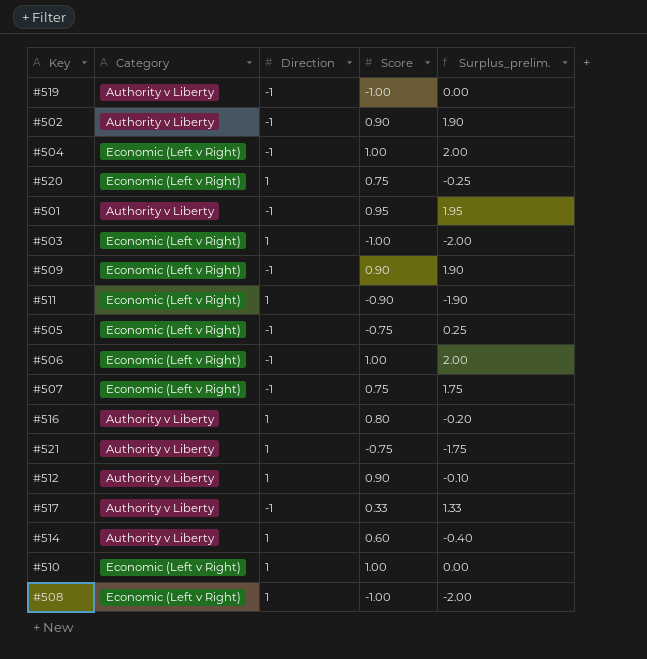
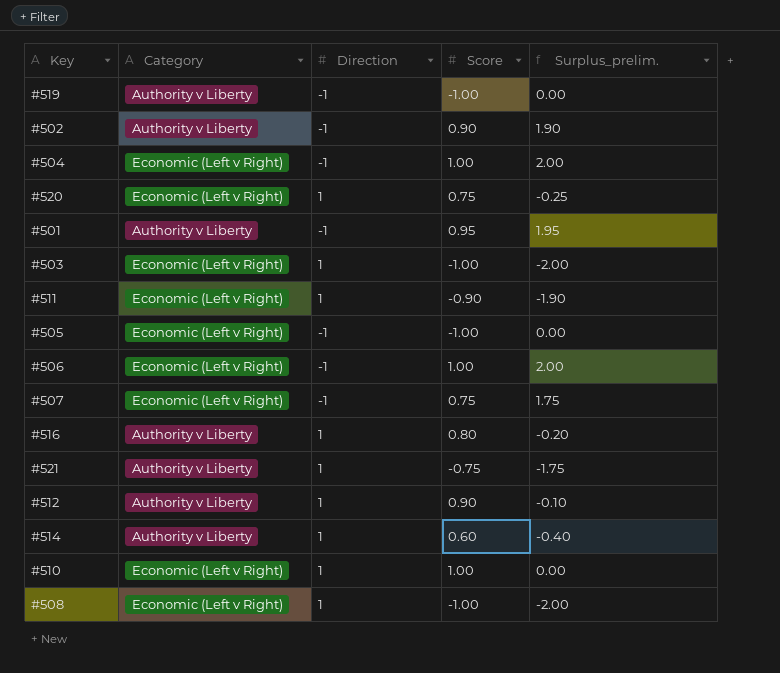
row #509: Economic (Left v Right) | -1 | 0.90 | 1.90 -> none
row #517: Authority v Liberty | -1 | 0.33 | 1.33 -> none
#505 | Score: -0.75 -> -1.00
#505 | Surplus_prelim.: 0.25 -> 0.00

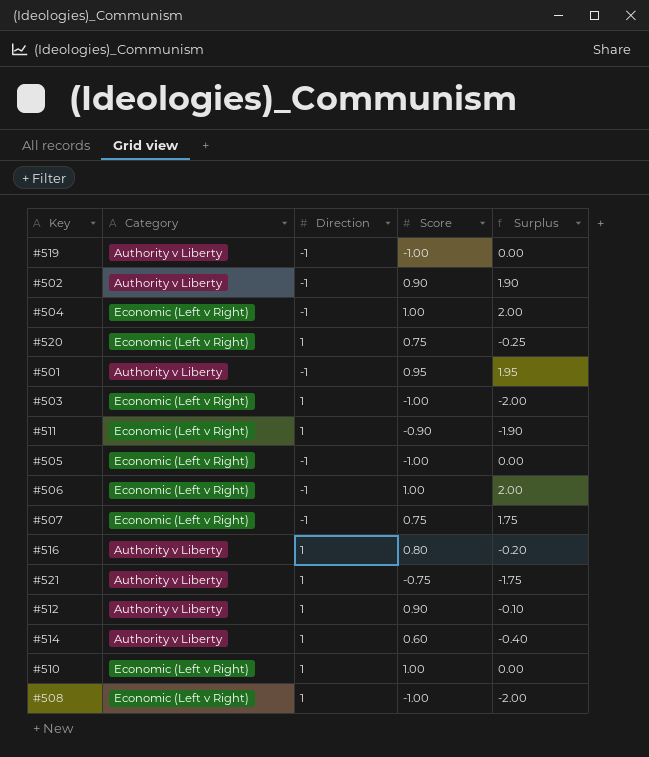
column name: Surplus_prelim. -> Surplus

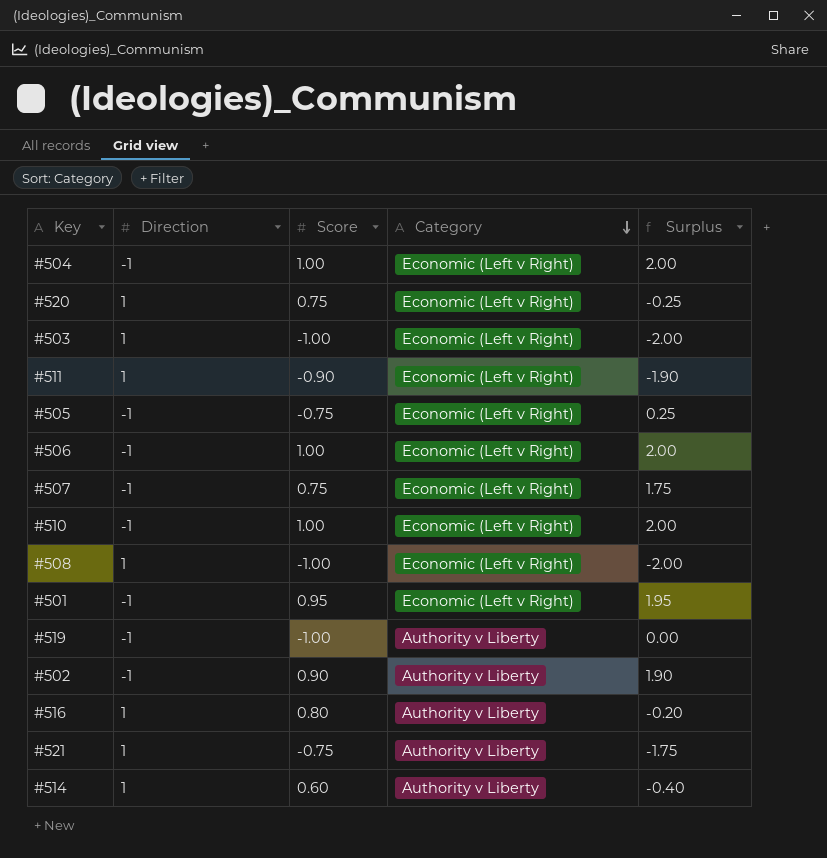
row order: none -> Category descending
column Category | position: 2 -> 4
row #512: Authority v Liberty | 1 | 0.90 | -0.10 -> none
#505 | Score: -1.00 -> -0.75
#505 | Surplus: 0.00 -> 0.25
#510 | Direction: 1 -> -1
#510 | Surplus: 0.00 -> 2.00
#501 | Category: Authority v Liberty -> Economic (Left v Right)

